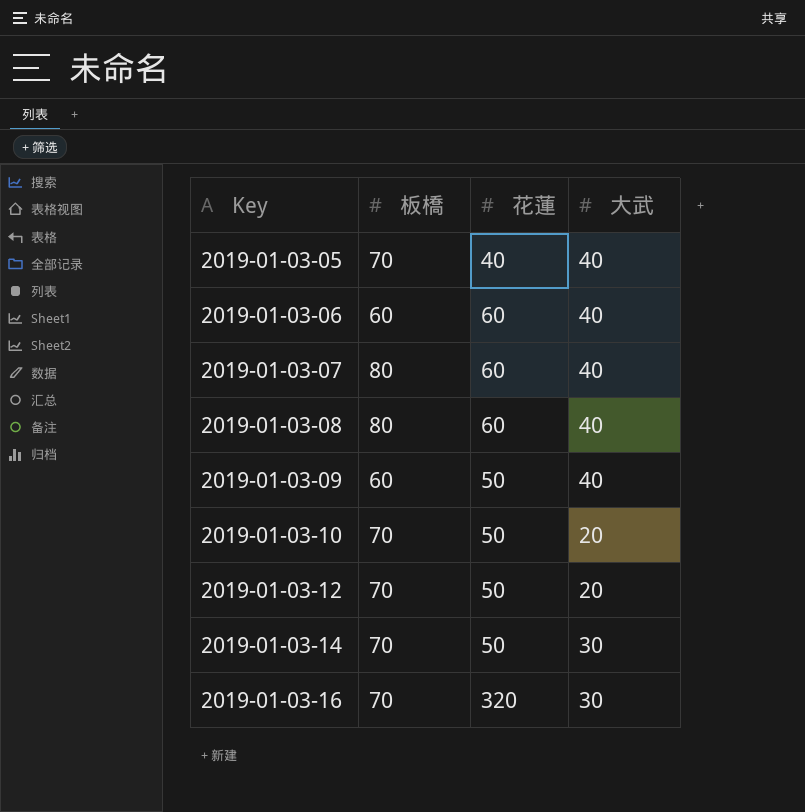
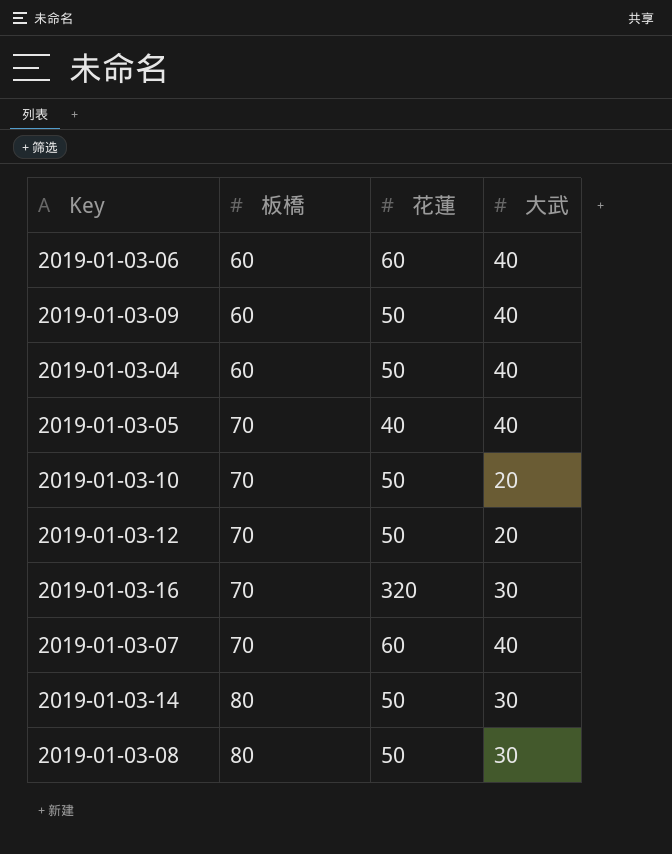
row order: Key ascending -> 板橋 ascending
row 2019-01-03-04: none -> 60 | 50 | 40
2019-01-03-07 | 板橋: 80 -> 70
2019-01-03-14 | 板橋: 70 -> 80
2019-01-03-08 | 花蓮: 60 -> 50
2019-01-03-08 | 大武: 40 -> 30

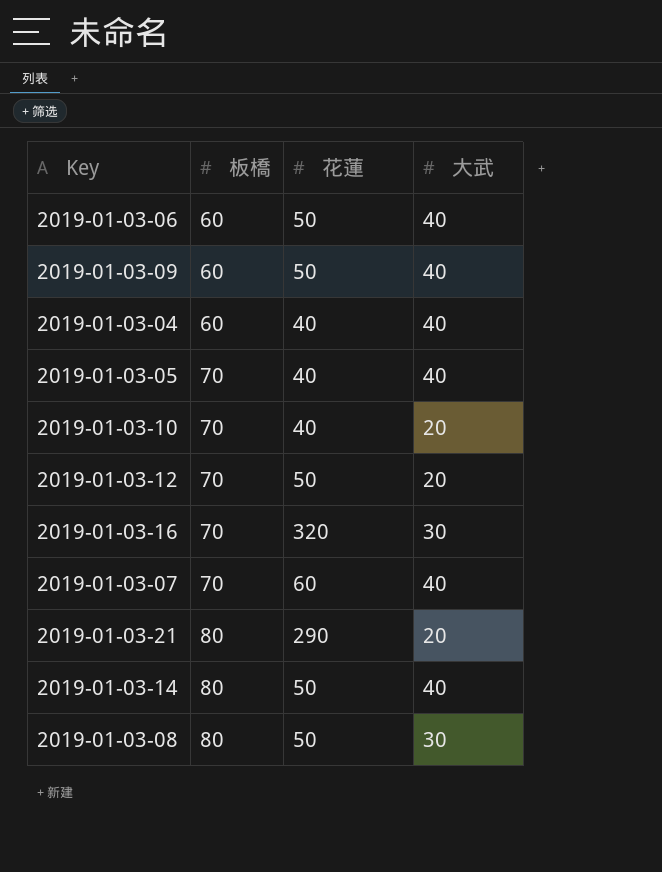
2019-01-03-06 | 花蓮: 60 -> 50
2019-01-03-04 | 花蓮: 50 -> 40
2019-01-03-10 | 花蓮: 50 -> 40
row 2019-01-03-21: none -> 80 | 290 | 20
2019-01-03-14 | 大武: 30 -> 40

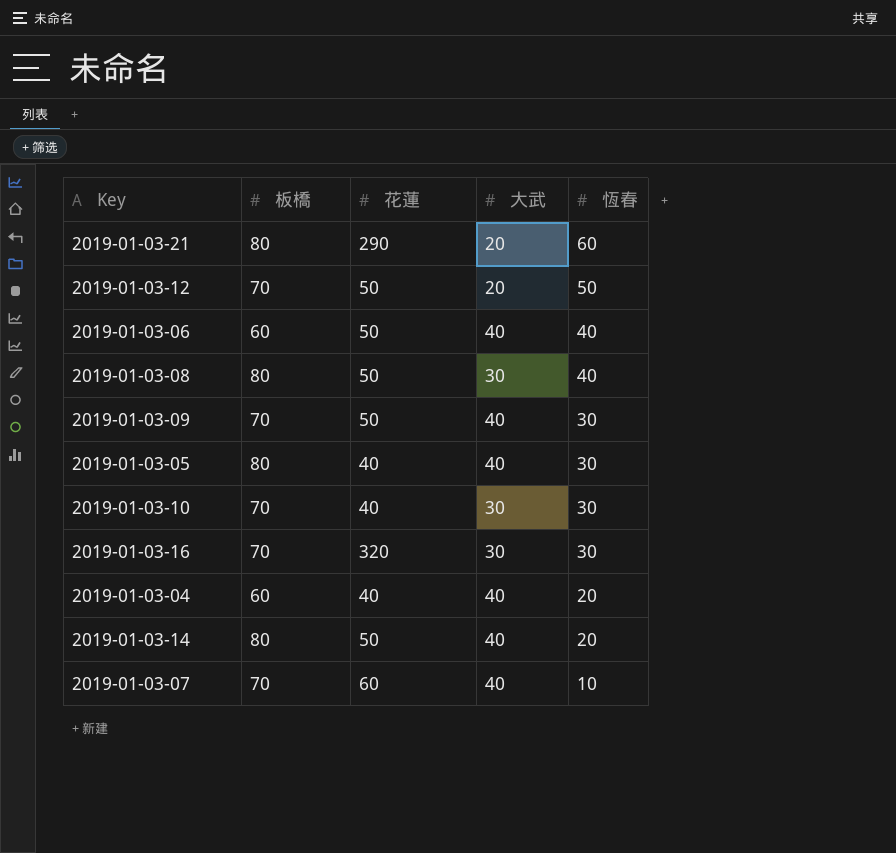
row order: 板橋 ascending -> 恆春 descending
column 恆春 | position: none -> 5
2019-01-03-09 | 板橋: 60 -> 70
2019-01-03-05 | 板橋: 70 -> 80
2019-01-03-10 | 大武: 20 -> 30

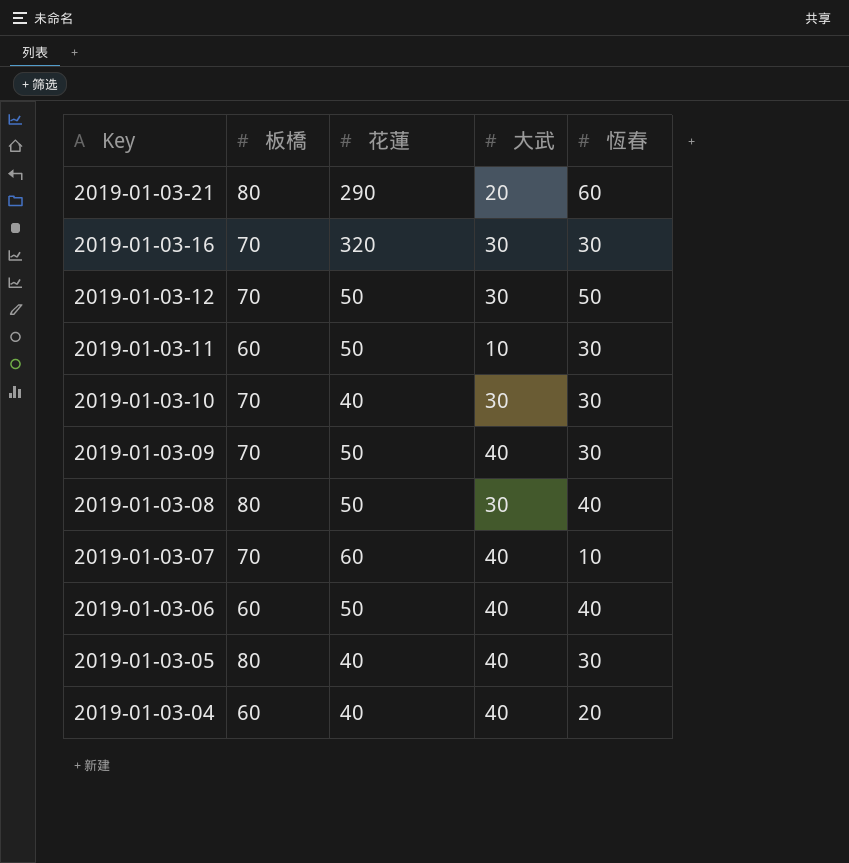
row order: 恆春 descending -> Key descending
row 2019-01-03-14: 80 | 50 | 40 | 20 -> none
2019-01-03-12 | 大武: 20 -> 30
row 2019-01-03-11: none -> 60 | 50 | 10 | 30

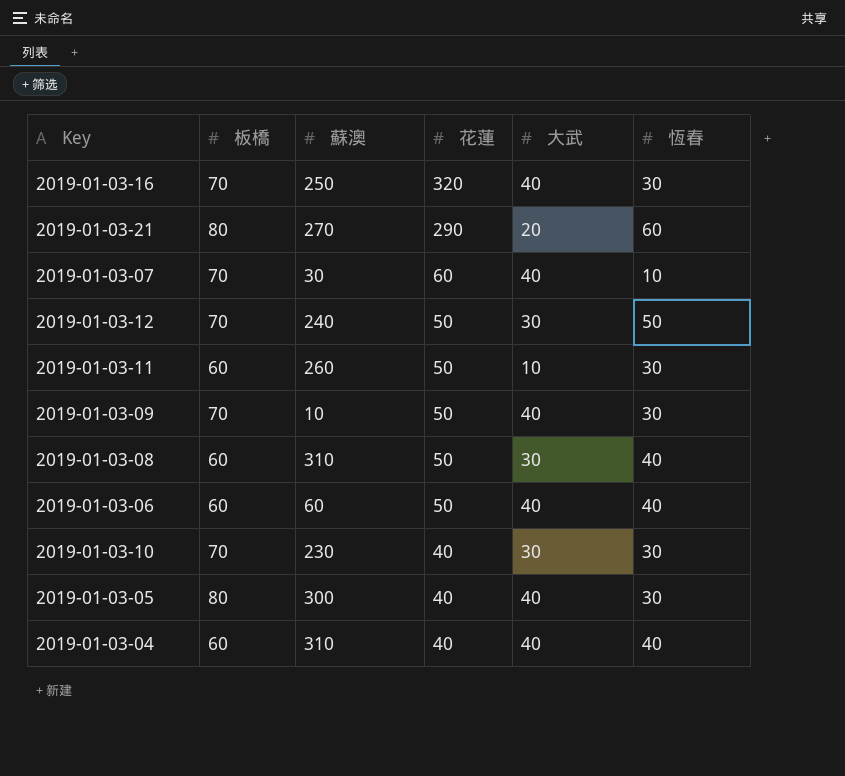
row order: Key descending -> 花蓮 descending
column 蘇澳 | position: none -> 3
2019-01-03-16 | 大武: 30 -> 40
2019-01-03-08 | 板橋: 80 -> 60
2019-01-03-04 | 恆春: 20 -> 40

